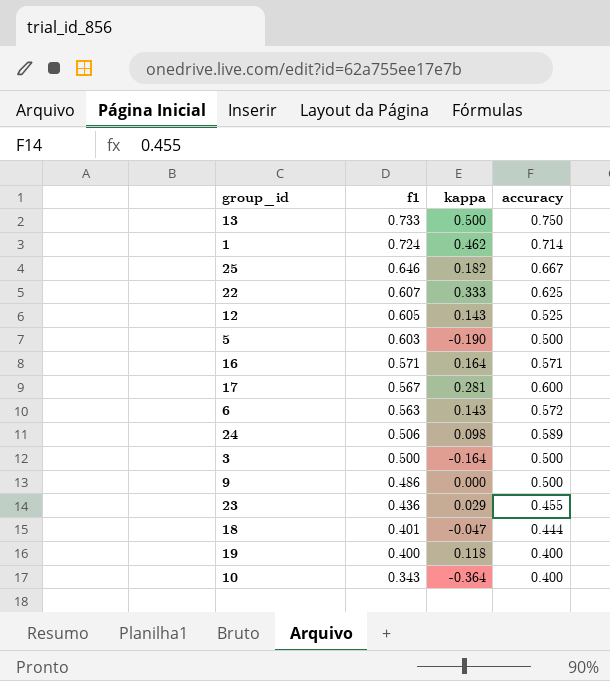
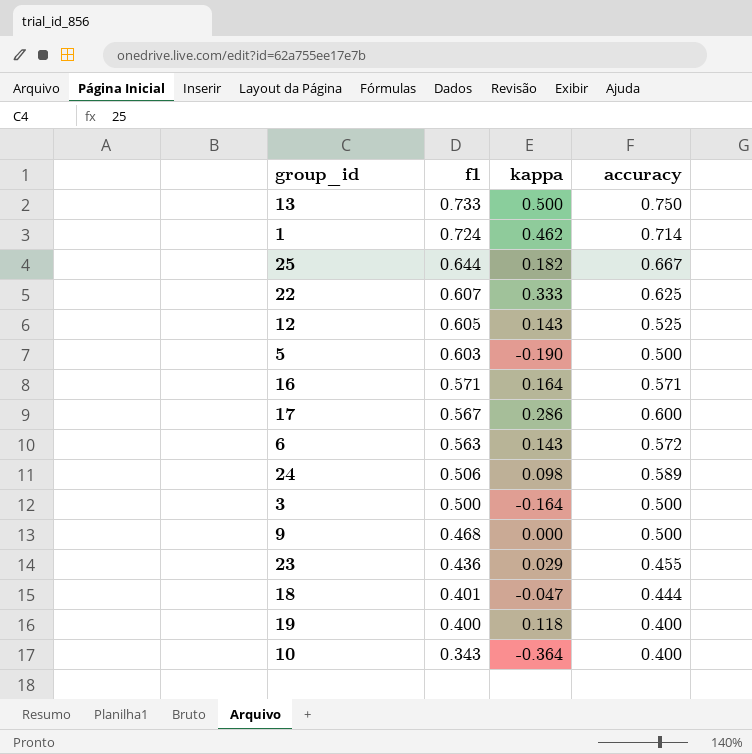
25 | f1: 0.646 -> 0.644
17 | kappa: 0.281 -> 0.286
9 | f1: 0.486 -> 0.468

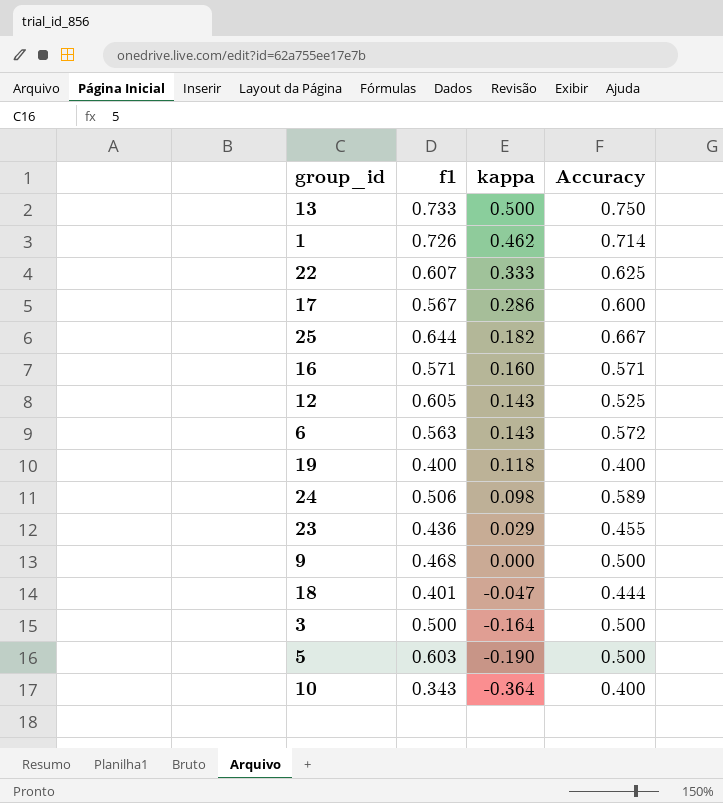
row order: f1 descending -> kappa descending
column name: accuracy -> Accuracy
1 | f1: 0.724 -> 0.726
16 | kappa: 0.164 -> 0.160

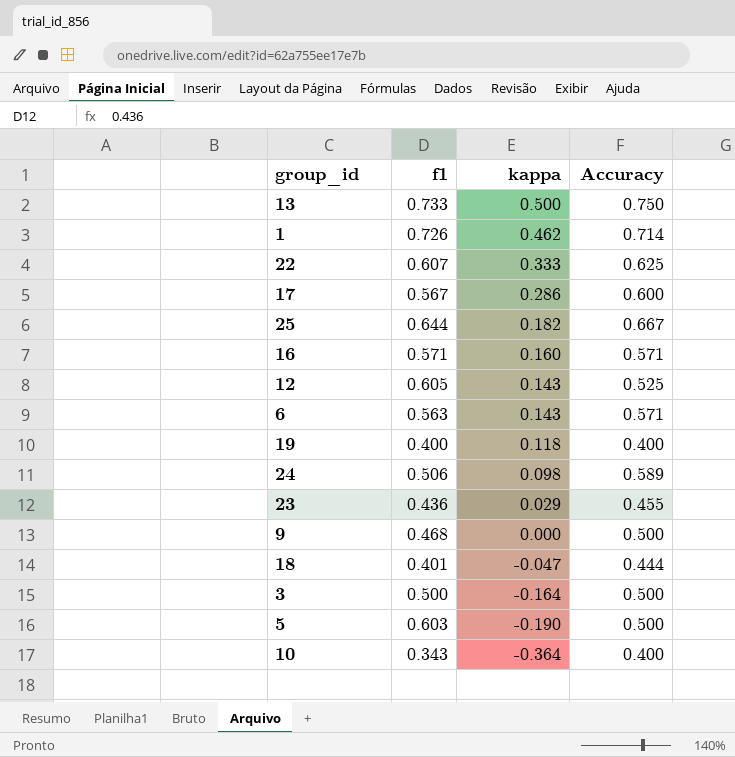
6 | Accuracy: 0.572 -> 0.571

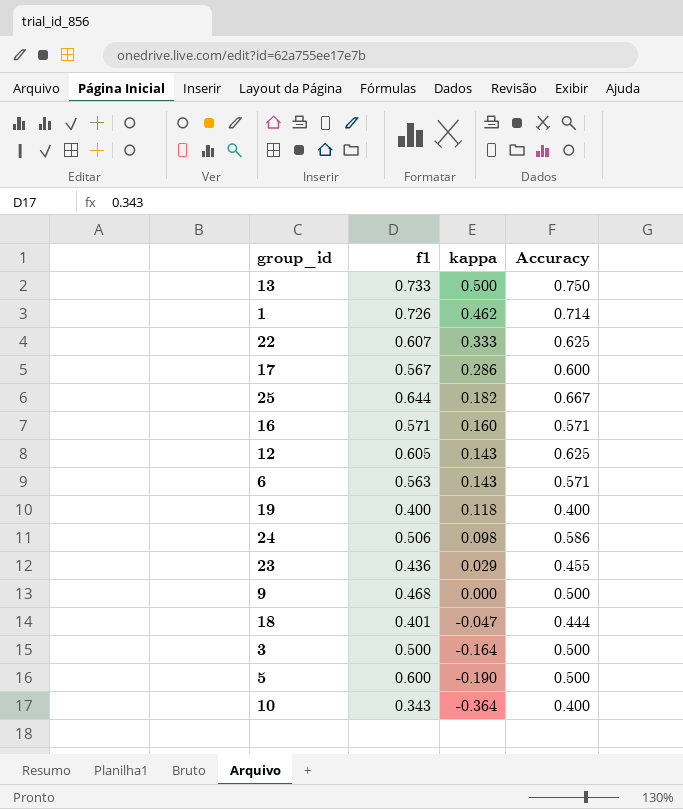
12 | Accuracy: 0.525 -> 0.625
24 | Accuracy: 0.589 -> 0.586
5 | f1: 0.603 -> 0.600

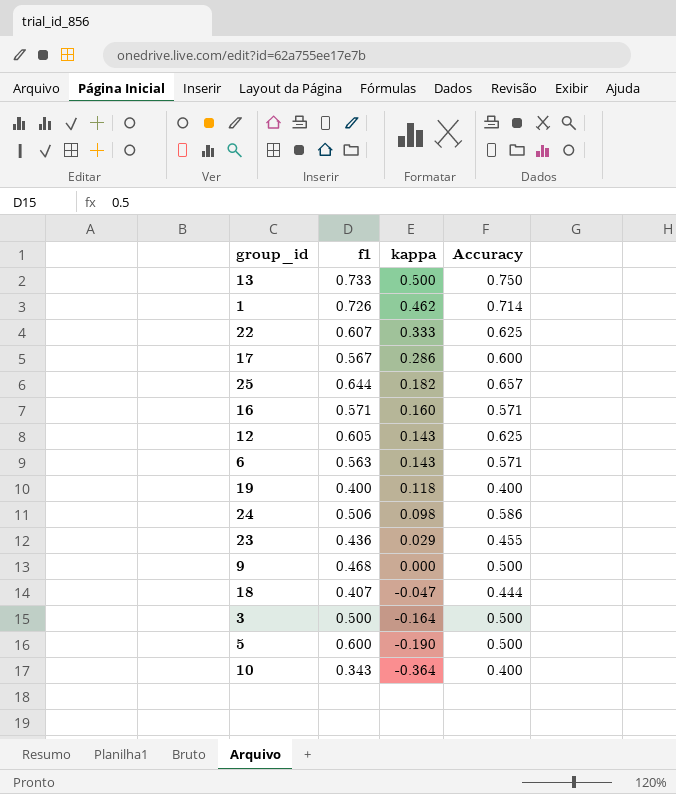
25 | Accuracy: 0.667 -> 0.657
18 | f1: 0.401 -> 0.407

